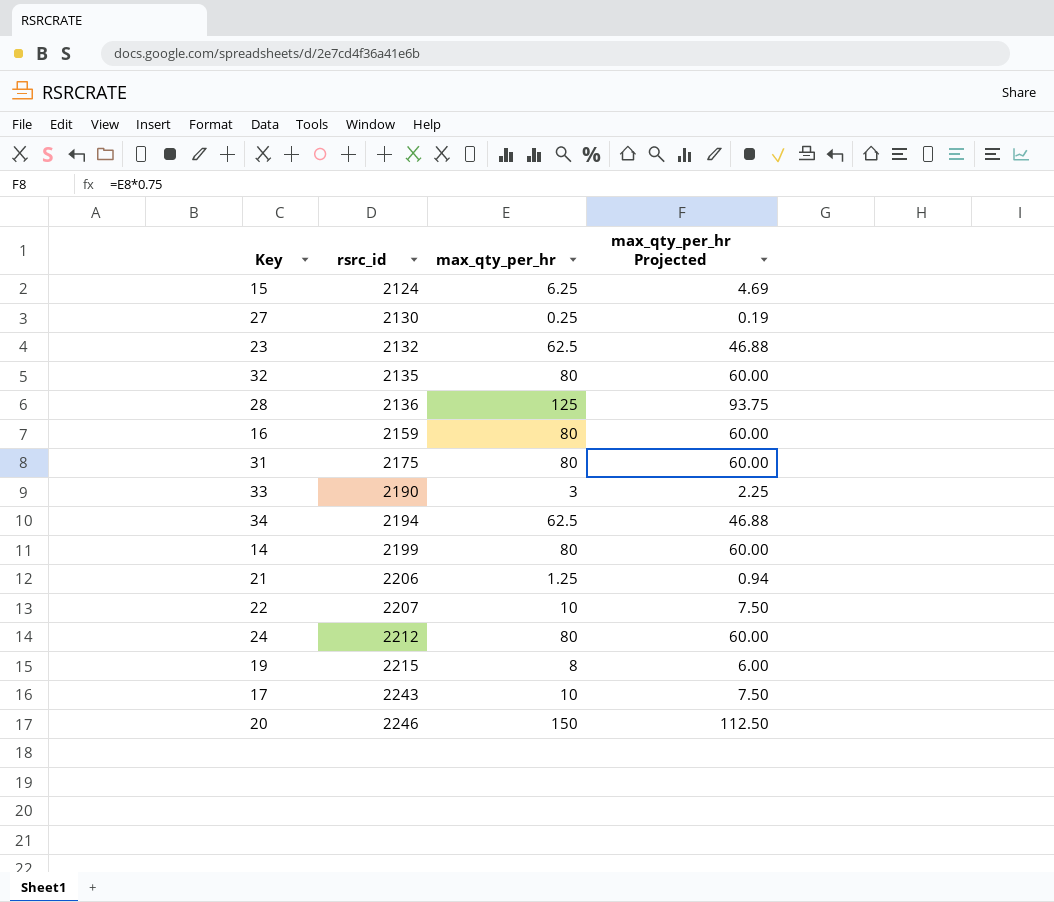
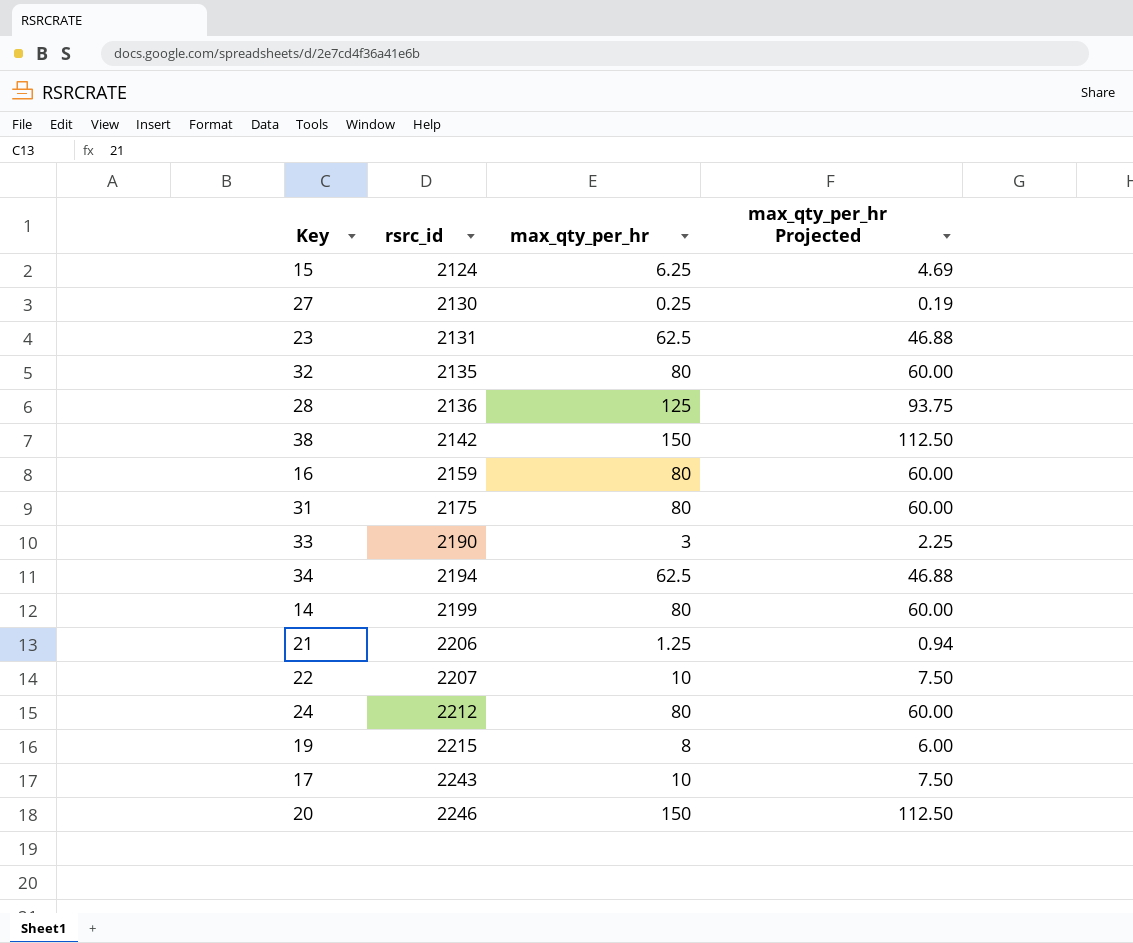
23 | rsrc_id: 2132 -> 2131
row 38: none -> 2142 | 150 | 112.50

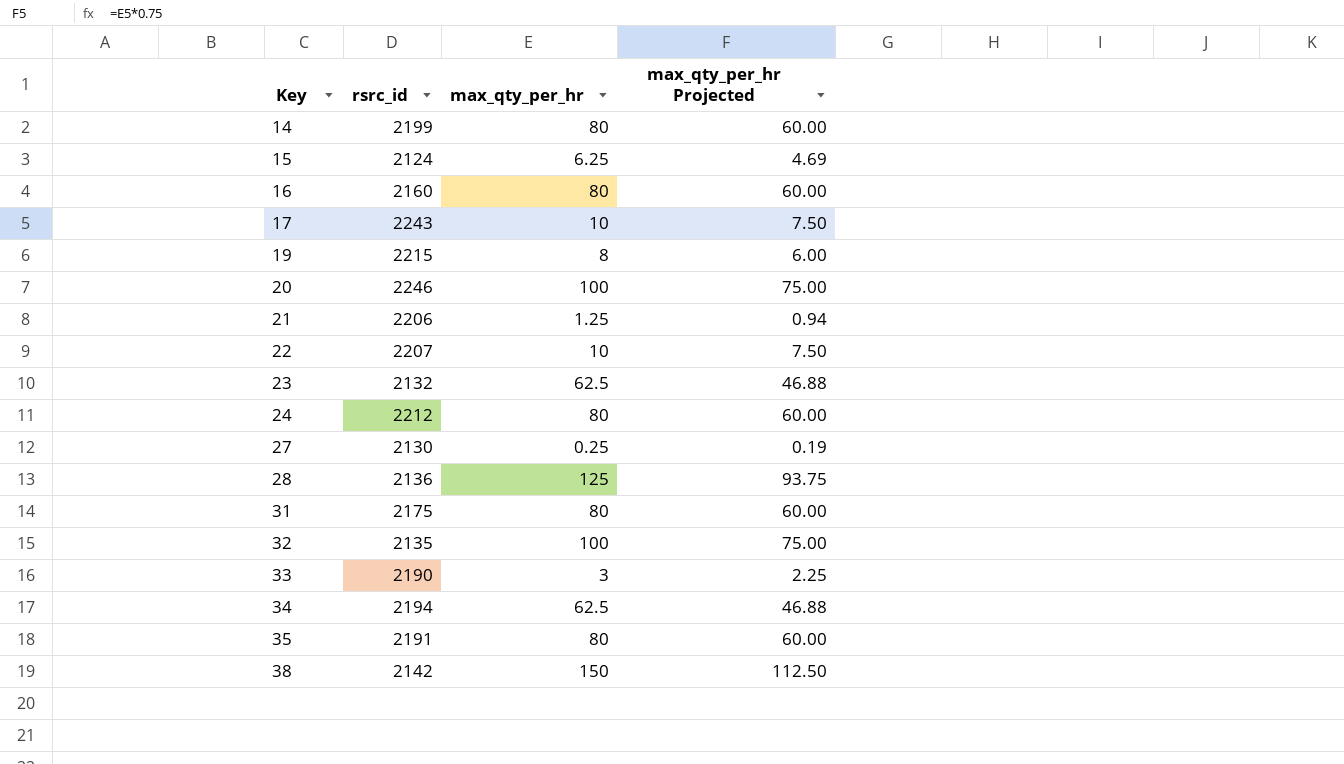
row order: rsrc_id ascending -> Key ascending
16 | rsrc_id: 2159 -> 2160
20 | max_qty_per_hr: 150 -> 100
20 | max_qty_per_hr Projected: 112.50 -> 75.00
23 | rsrc_id: 2131 -> 2132
32 | max_qty_per_hr: 80 -> 100
32 | max_qty_per_hr Projected: 60.00 -> 75.00
row 35: none -> 2191 | 80 | 60.00

